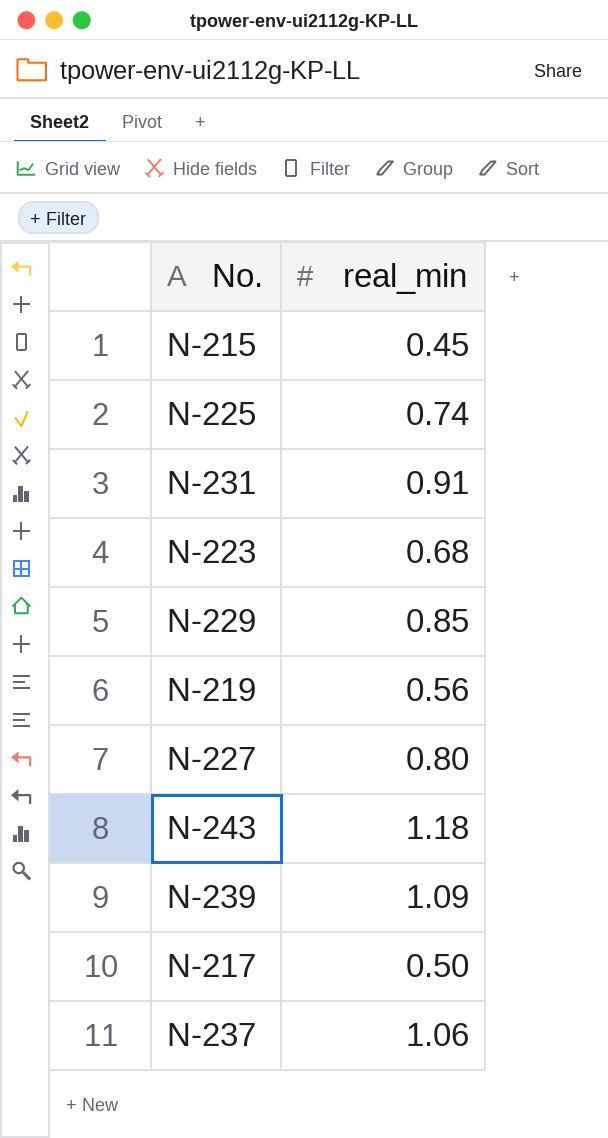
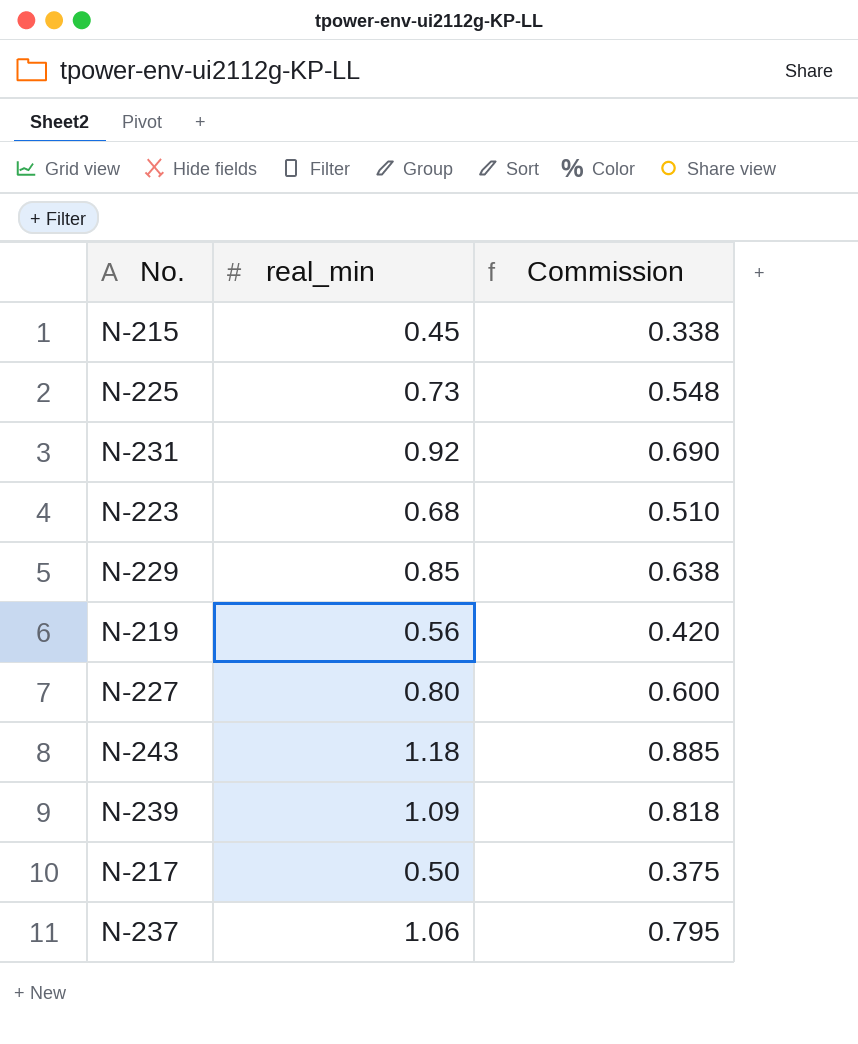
column Commission | formula: none -> [real_min] * 0.75
N-225 | real_min: 0.74 -> 0.73
N-231 | real_min: 0.91 -> 0.92

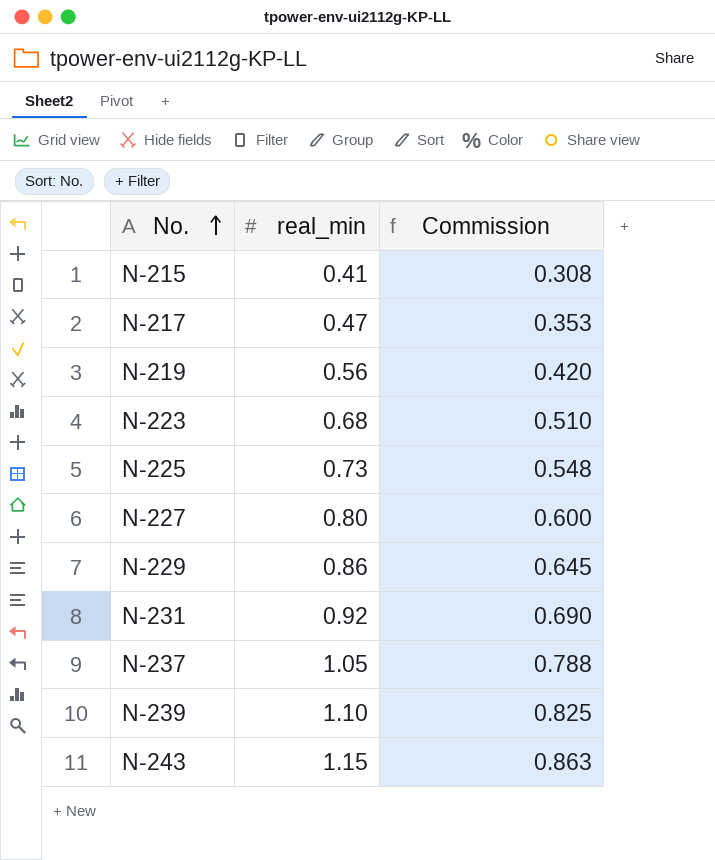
row order: none -> No. ascending
N-215 | real_min: 0.45 -> 0.41
N-215 | Commission: 0.338 -> 0.308
N-217 | real_min: 0.50 -> 0.47
N-217 | Commission: 0.375 -> 0.353
N-229 | real_min: 0.85 -> 0.86
N-229 | Commission: 0.638 -> 0.645
N-237 | real_min: 1.06 -> 1.05
N-237 | Commission: 0.795 -> 0.788
N-239 | real_min: 1.09 -> 1.10
N-239 | Commission: 0.818 -> 0.825
N-243 | real_min: 1.18 -> 1.15
N-243 | Commission: 0.885 -> 0.863

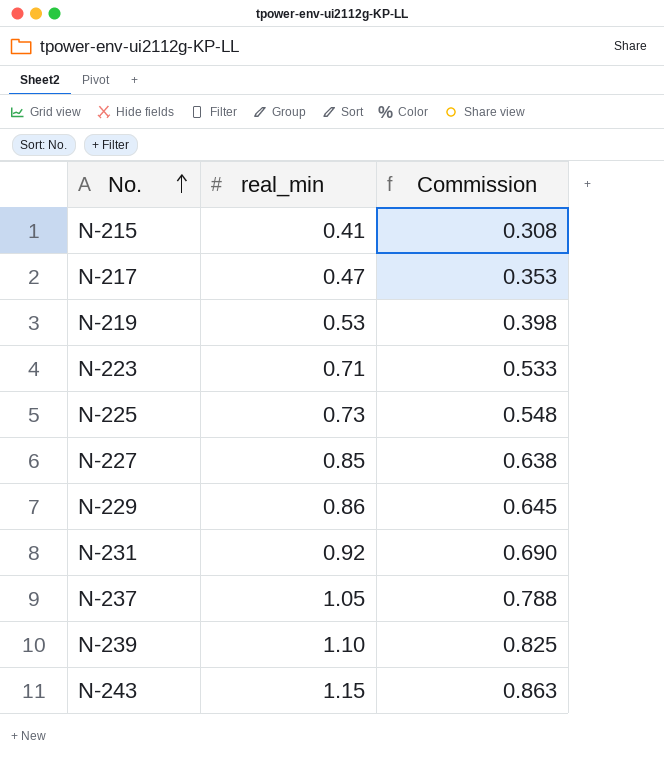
N-219 | real_min: 0.56 -> 0.53
N-219 | Commission: 0.420 -> 0.398
N-223 | real_min: 0.68 -> 0.71
N-223 | Commission: 0.510 -> 0.533
N-227 | real_min: 0.80 -> 0.85
N-227 | Commission: 0.600 -> 0.638

